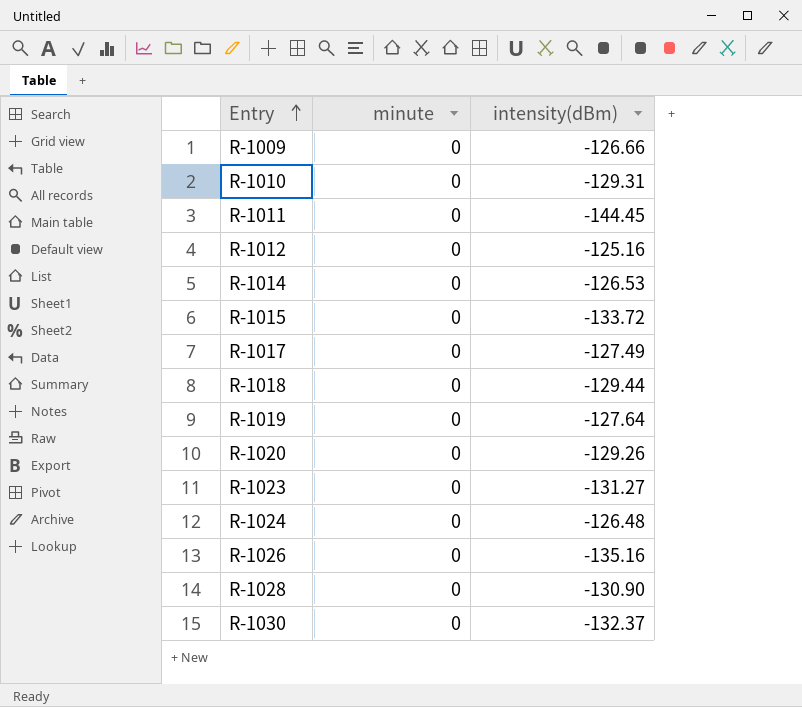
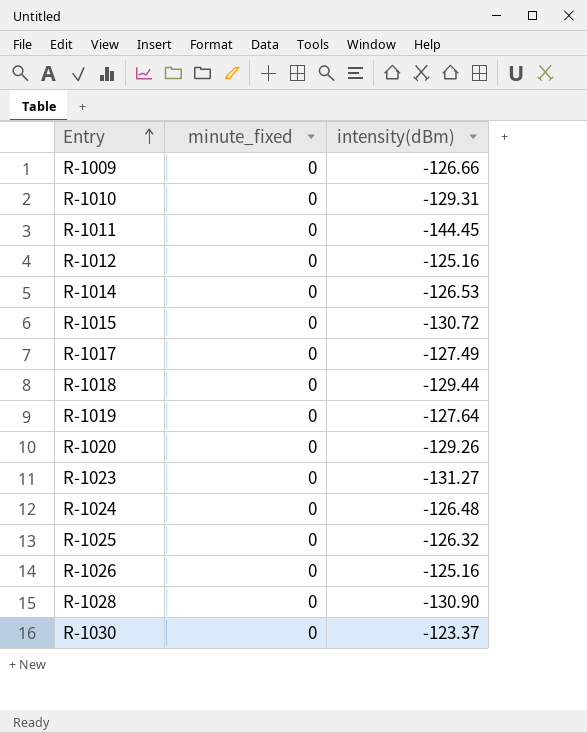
column name: minute -> minute_fixed
R-1015 | intensity(dBm): -133.72 -> -130.72
row R-1025: none -> 0 | -126.32
R-1026 | intensity(dBm): -135.16 -> -125.16
R-1030 | intensity(dBm): -132.37 -> -123.37

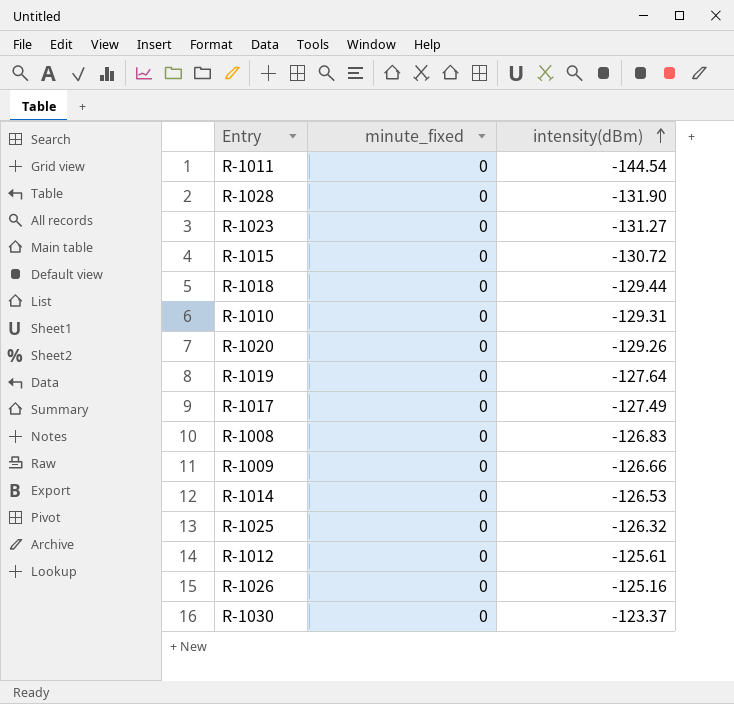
row order: Entry ascending -> intensity(dBm) ascending
row R-1024: 0 | -126.48 -> none
R-1011 | intensity(dBm): -144.45 -> -144.54
R-1028 | intensity(dBm): -130.90 -> -131.90
row R-1008: none -> 0 | -126.83
R-1012 | intensity(dBm): -125.16 -> -125.61

